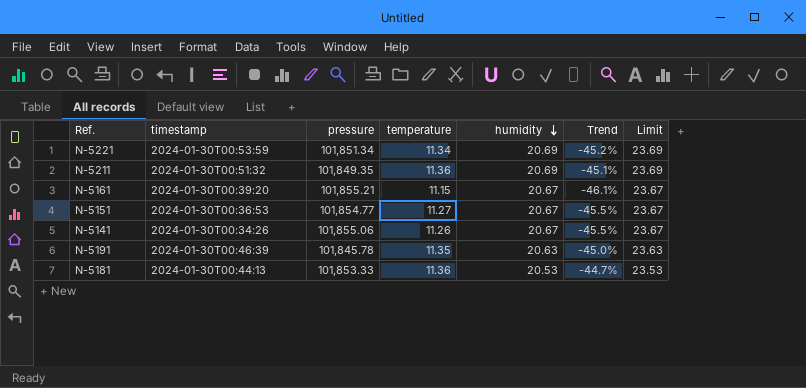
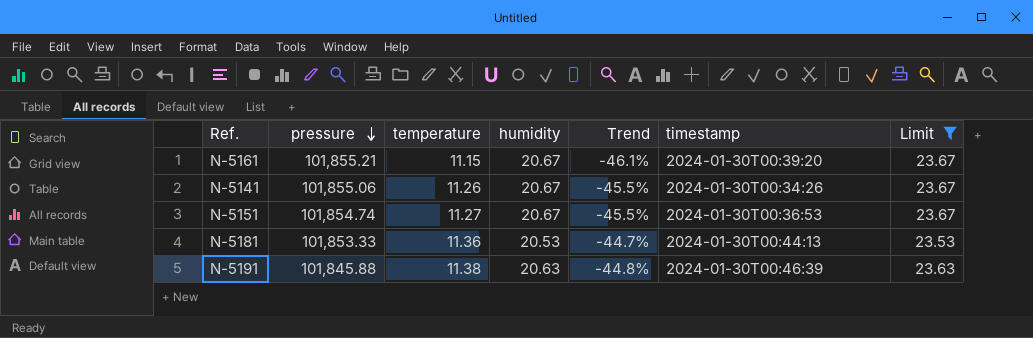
filter: none -> Limit != 23.69
row order: humidity descending -> pressure descending
column timestamp | position: 2 -> 6
N-5151 | pressure: 101,854.77 -> 101,854.74
N-5191 | pressure: 101,845.78 -> 101,845.88
N-5191 | temperature: 11.35 -> 11.38
N-5191 | Trend: -45.0% -> -44.8%

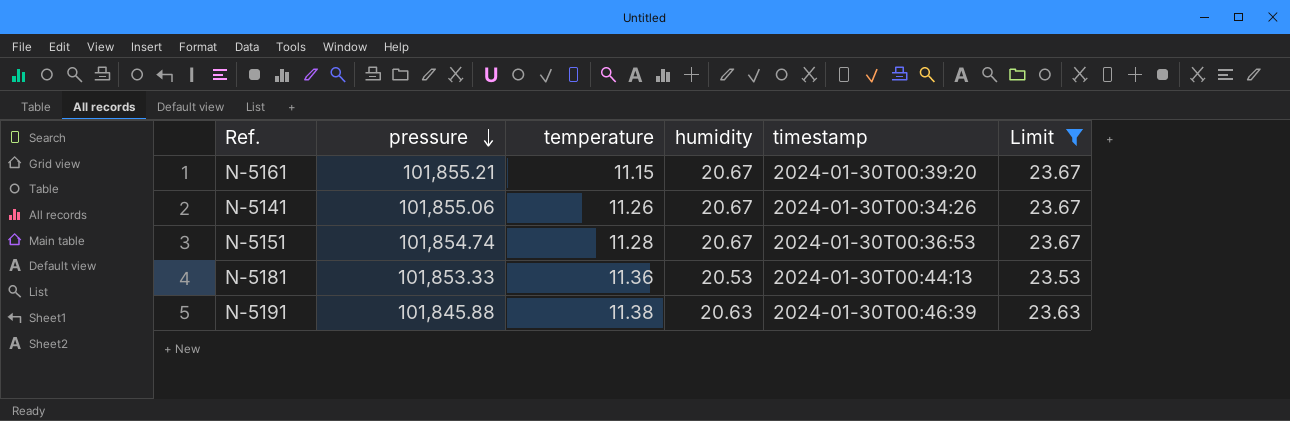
column Trend | formula: ([temperature] - [humidity]) / [humidity] -> none
N-5151 | temperature: 11.27 -> 11.28

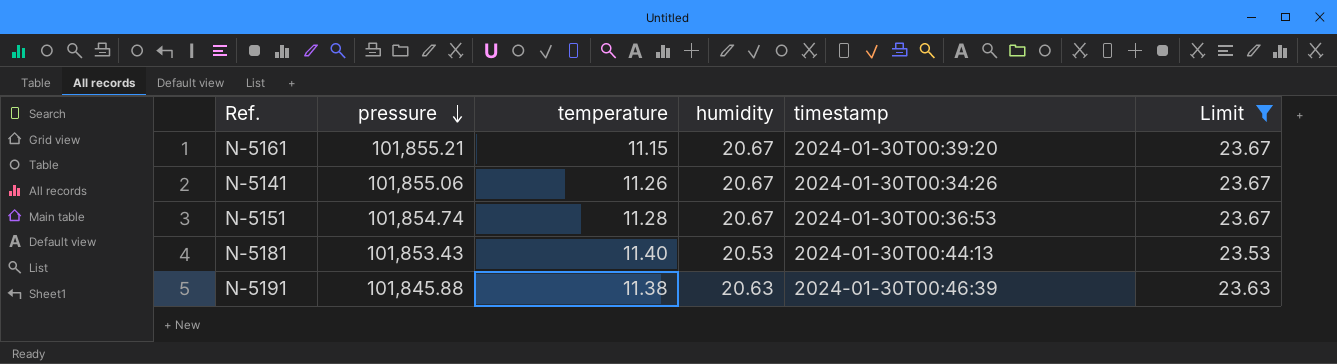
N-5181 | pressure: 101,853.33 -> 101,853.43
N-5181 | temperature: 11.36 -> 11.40

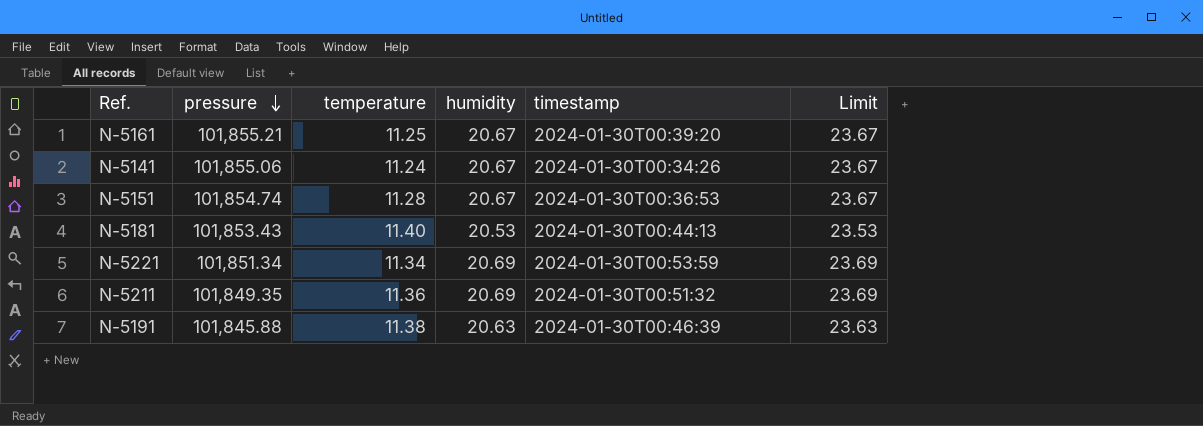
filter: Limit != 23.69 -> none
N-5161 | temperature: 11.15 -> 11.25
N-5141 | temperature: 11.26 -> 11.24

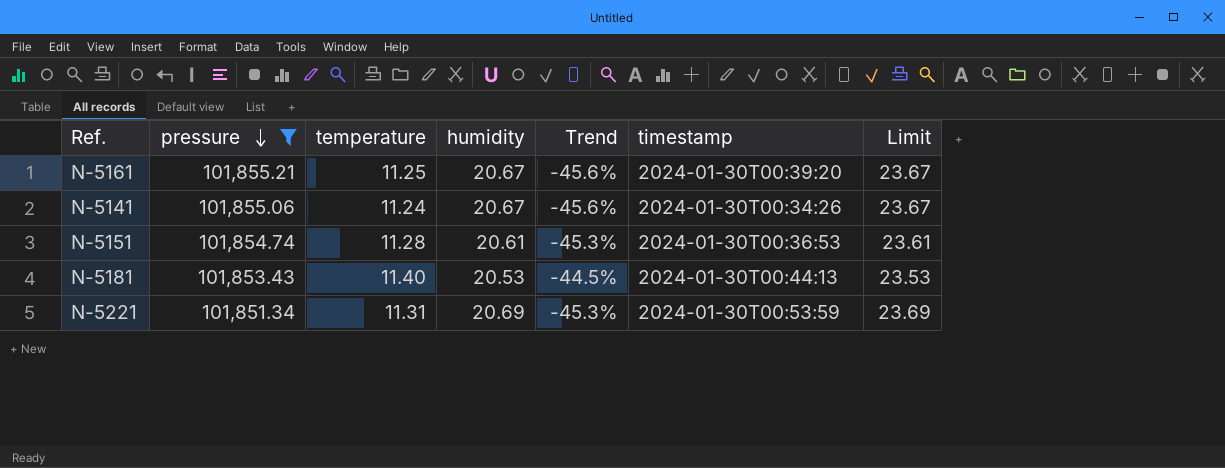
filter: none -> pressure >= 101,851.34
column Trend | formula: none -> ([temperature] - [humidity]) / [humidity]
N-5151 | humidity: 20.67 -> 20.61
N-5151 | Limit: 23.67 -> 23.61
N-5221 | temperature: 11.34 -> 11.31

